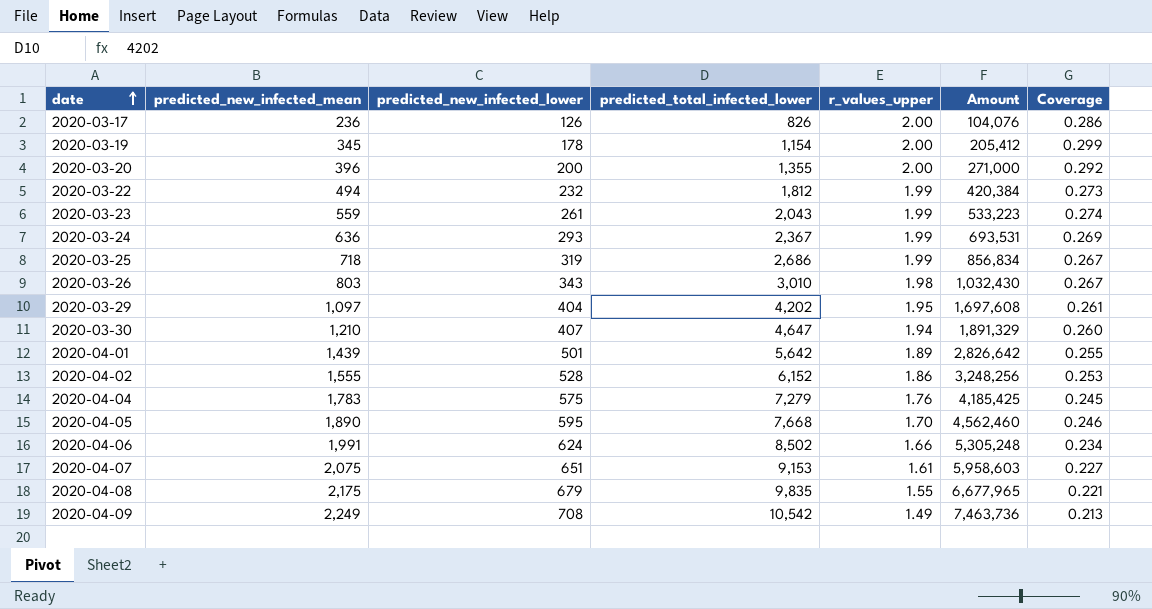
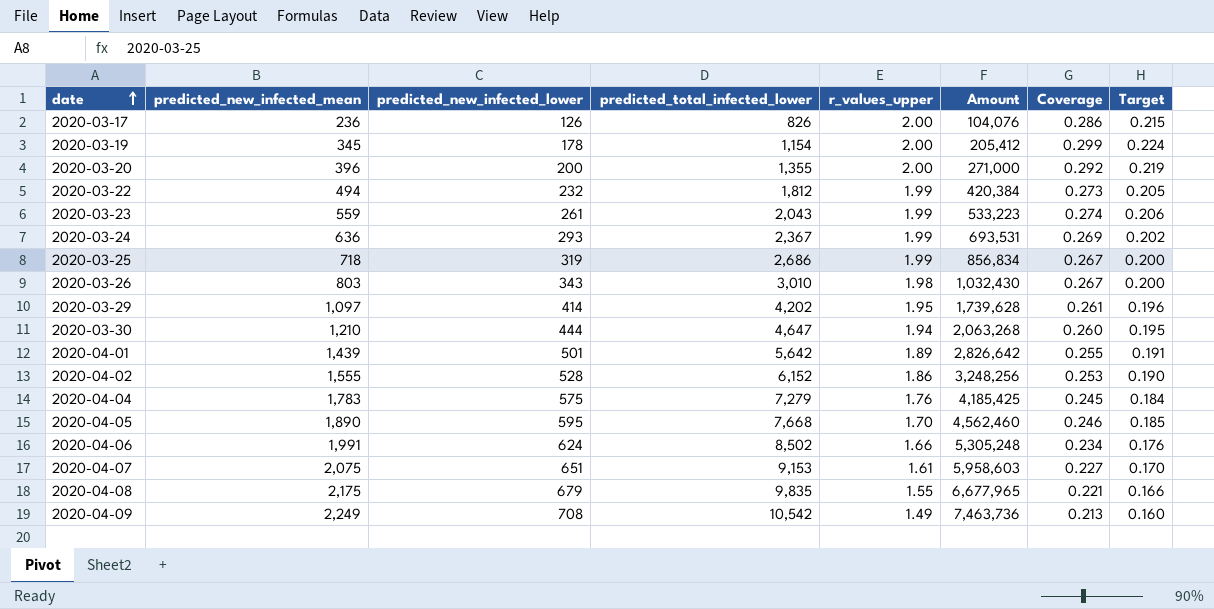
column Target | formula: none -> [Coverage] * 0.75
2020-03-29 | predicted_new_infected_lower: 404 -> 414
2020-03-29 | Amount: 1,697,608 -> 1,739,628
2020-03-30 | predicted_new_infected_lower: 407 -> 444
2020-03-30 | Amount: 1,891,329 -> 2,063,268

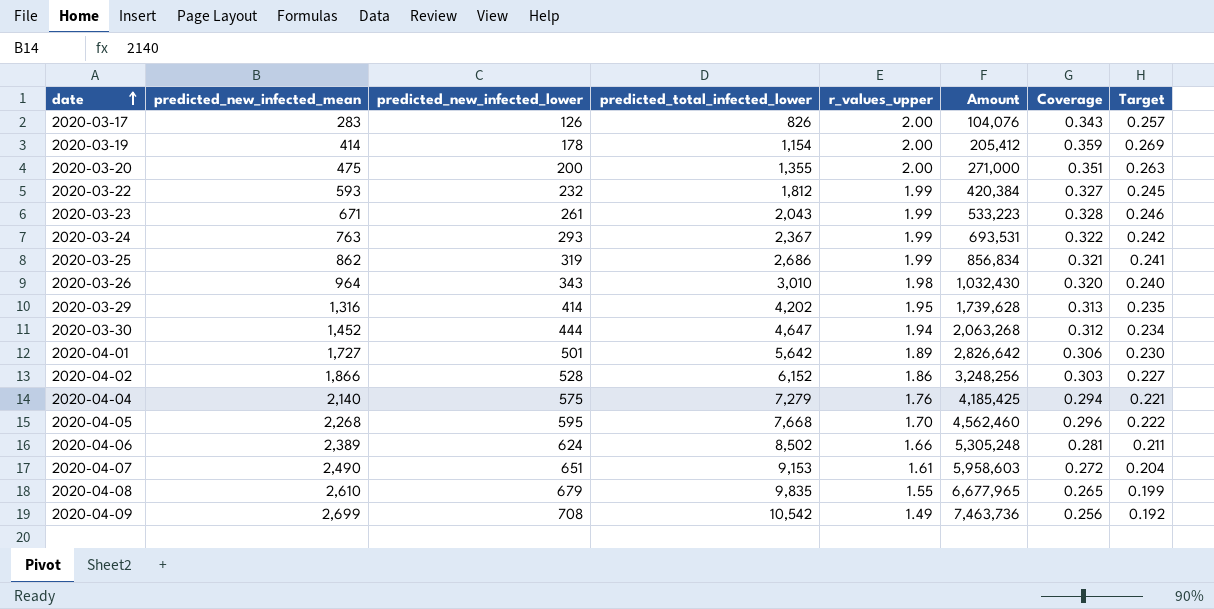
2020-03-17 | predicted_new_infected_mean: 236 -> 283
2020-03-17 | Coverage: 0.286 -> 0.343
2020-03-17 | Target: 0.215 -> 0.257
2020-03-19 | predicted_new_infected_mean: 345 -> 414
2020-03-19 | Coverage: 0.299 -> 0.359
2020-03-19 | Target: 0.224 -> 0.269
2020-03-20 | predicted_new_infected_mean: 396 -> 475
2020-03-20 | Coverage: 0.292 -> 0.351
2020-03-20 | Target: 0.219 -> 0.263
2020-03-22 | predicted_new_infected_mean: 494 -> 593
2020-03-22 | Coverage: 0.273 -> 0.327
2020-03-22 | Target: 0.205 -> 0.245
2020-03-23 | predicted_new_infected_mean: 559 -> 671
2020-03-23 | Coverage: 0.274 -> 0.328
2020-03-23 | Target: 0.206 -> 0.246
2020-03-24 | predicted_new_infected_mean: 636 -> 763
2020-03-24 | Coverage: 0.269 -> 0.322
2020-03-24 | Target: 0.202 -> 0.242
2020-03-25 | predicted_new_infected_mean: 718 -> 862
2020-03-25 | Coverage: 0.267 -> 0.321
2020-03-25 | Target: 0.200 -> 0.241
2020-03-26 | predicted_new_infected_mean: 803 -> 964
2020-03-26 | Coverage: 0.267 -> 0.320
2020-03-26 | Target: 0.200 -> 0.240
2020-03-29 | predicted_new_infected_mean: 1,097 -> 1,316
2020-03-29 | Coverage: 0.261 -> 0.313
2020-03-29 | Target: 0.196 -> 0.235
2020-03-30 | predicted_new_infected_mean: 1,210 -> 1,452
2020-03-30 | Coverage: 0.260 -> 0.312
2020-03-30 | Target: 0.195 -> 0.234
2020-04-01 | predicted_new_infected_mean: 1,439 -> 1,727
2020-04-01 | Coverage: 0.255 -> 0.306
2020-04-01 | Target: 0.191 -> 0.230
2020-04-02 | predicted_new_infected_mean: 1,555 -> 1,866
2020-04-02 | Coverage: 0.253 -> 0.303
2020-04-02 | Target: 0.190 -> 0.227
2020-04-04 | predicted_new_infected_mean: 1,783 -> 2,140
2020-04-04 | Coverage: 0.245 -> 0.294
2020-04-04 | Target: 0.184 -> 0.221
2020-04-05 | predicted_new_infected_mean: 1,890 -> 2,268
2020-04-05 | Coverage: 0.246 -> 0.296
2020-04-05 | Target: 0.185 -> 0.222
2020-04-06 | predicted_new_infected_mean: 1,991 -> 2,389
2020-04-06 | Coverage: 0.234 -> 0.281
2020-04-06 | Target: 0.176 -> 0.211
2020-04-07 | predicted_new_infected_mean: 2,075 -> 2,490
2020-04-07 | Coverage: 0.227 -> 0.272
2020-04-07 | Target: 0.170 -> 0.204
2020-04-08 | predicted_new_infected_mean: 2,175 -> 2,610
2020-04-08 | Coverage: 0.221 -> 0.265
2020-04-08 | Target: 0.166 -> 0.199
2020-04-09 | predicted_new_infected_mean: 2,249 -> 2,699
2020-04-09 | Coverage: 0.213 -> 0.256
2020-04-09 | Target: 0.160 -> 0.192

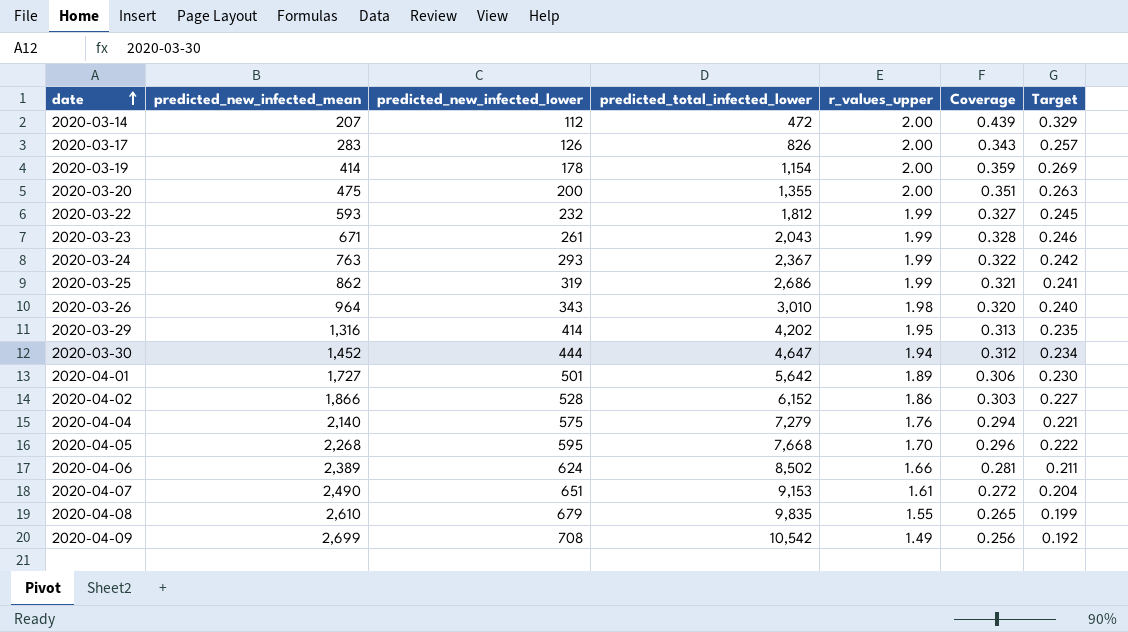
column Amount | formula: [predicted_new_infected_lower] * [predicted_total_infected_lower] -> none
row 2020-03-14: none -> 207 | 112 | 472 | 2.00 | 0.439 | 0.329

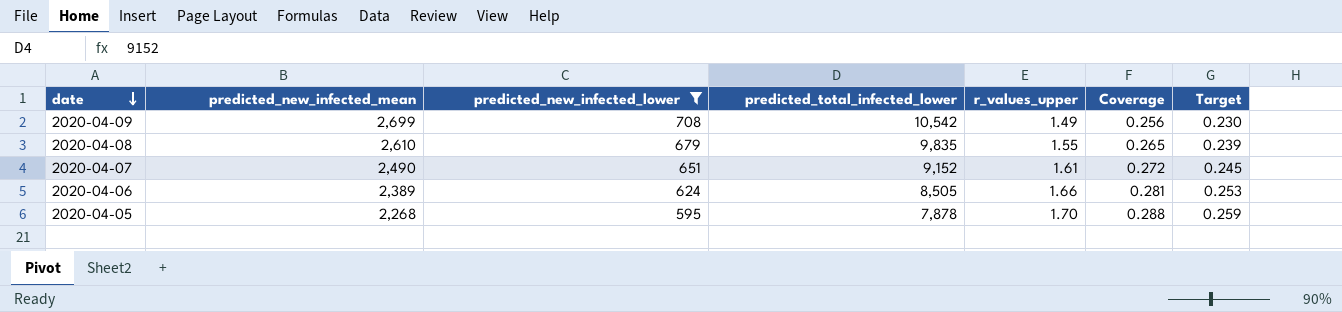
filter: none -> predicted_new_infected_lower >= 595
row order: date ascending -> date descending
column Target | formula: [Coverage] * 0.75 -> [Coverage] * 0.9
2020-04-07 | predicted_total_infected_lower: 9,153 -> 9,152
2020-04-06 | predicted_total_infected_lower: 8,502 -> 8,505
2020-04-05 | predicted_total_infected_lower: 7,668 -> 7,878
2020-04-05 | Coverage: 0.296 -> 0.288

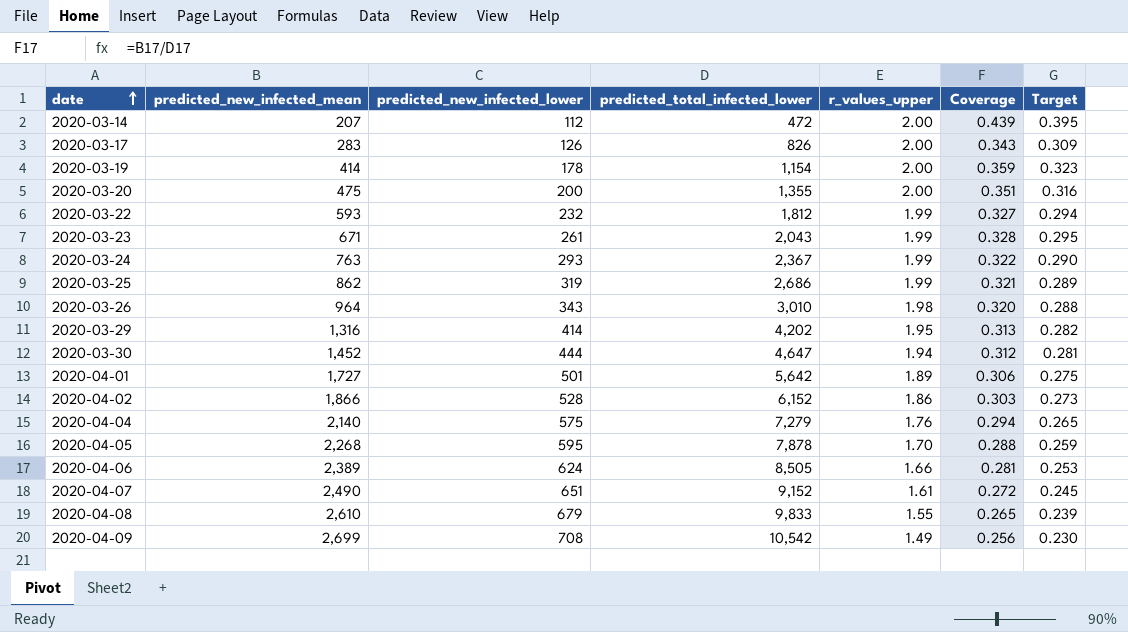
filter: predicted_new_infected_lower >= 595 -> none
row order: date descending -> date ascending
2020-04-08 | predicted_total_infected_lower: 9,835 -> 9,833

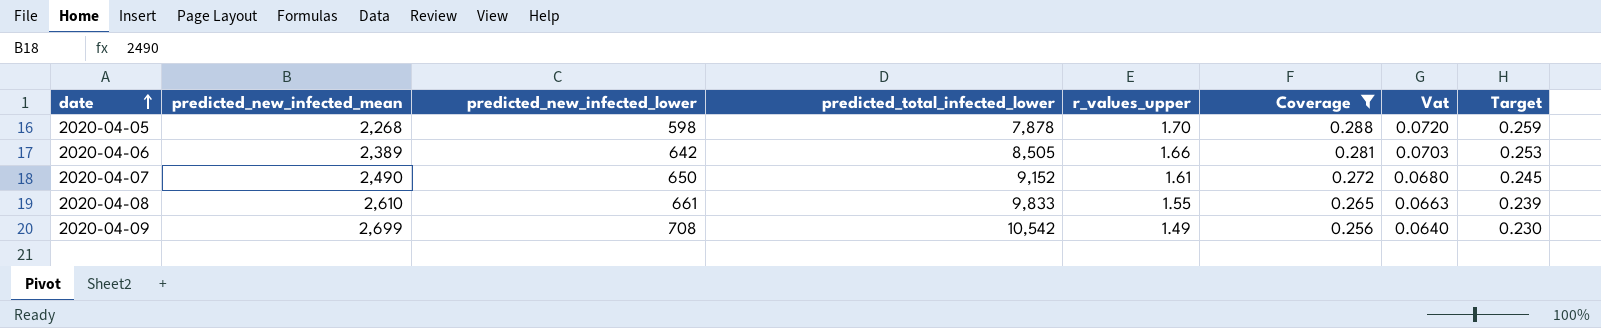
filter: none -> Coverage <= 0.288
column Vat | formula: none -> [Coverage] * 0.25
2020-04-05 | predicted_new_infected_lower: 595 -> 598
2020-04-06 | predicted_new_infected_lower: 624 -> 642
2020-04-07 | predicted_new_infected_lower: 651 -> 650
2020-04-08 | predicted_new_infected_lower: 679 -> 661

